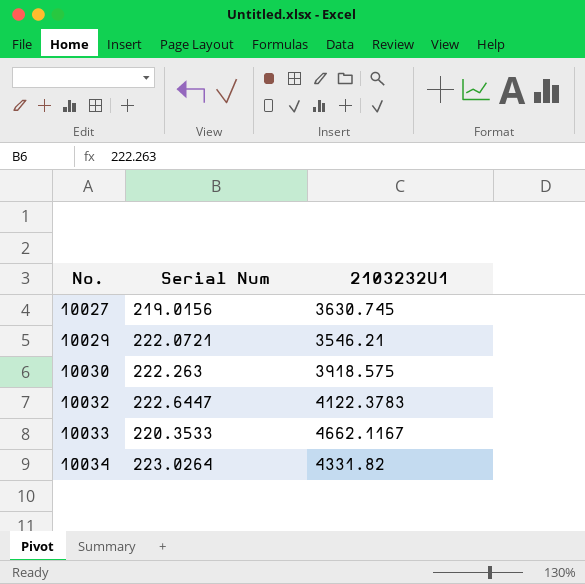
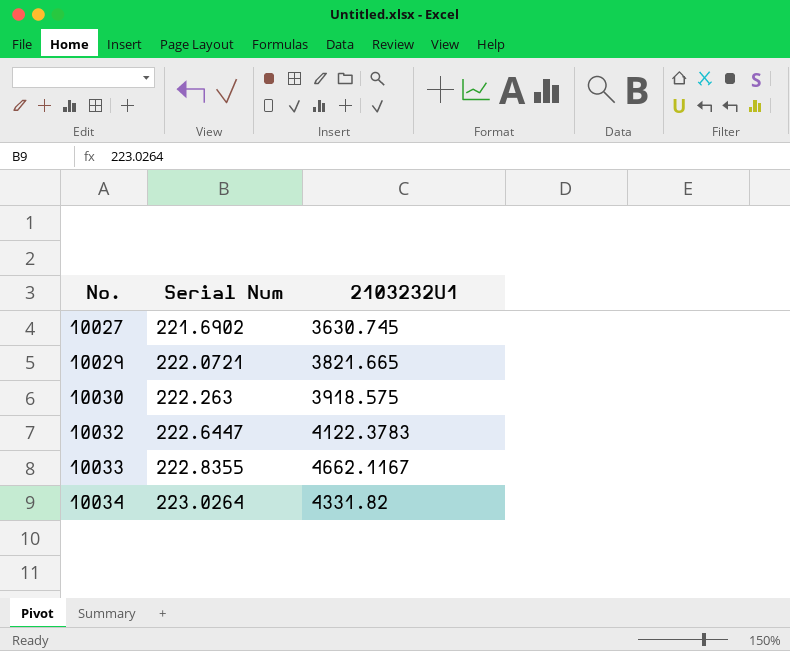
10027 | Serial Num: 219.0156 -> 221.6902
10029 | 2103232U1: 3546.21 -> 3821.665
10033 | Serial Num: 220.3533 -> 222.8355

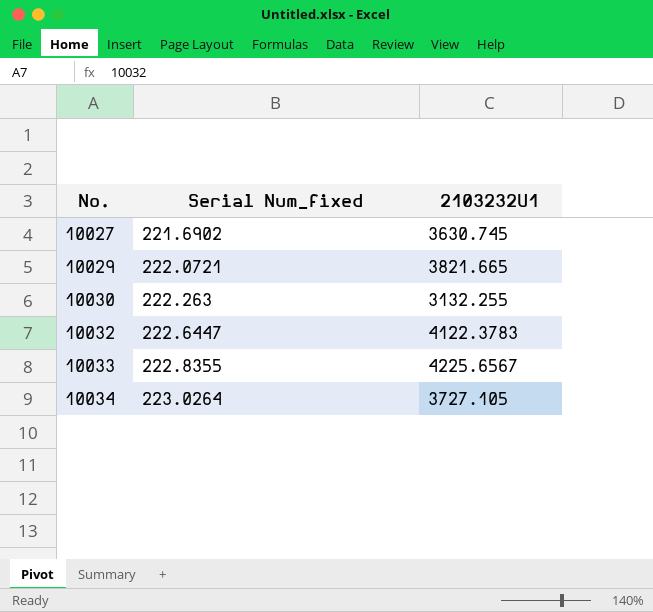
column name: Serial Num -> Serial Num_fixed
10030 | 2103232U1: 3918.575 -> 3132.255
10033 | 2103232U1: 4662.1167 -> 4225.6567
10034 | 2103232U1: 4331.82 -> 3727.105

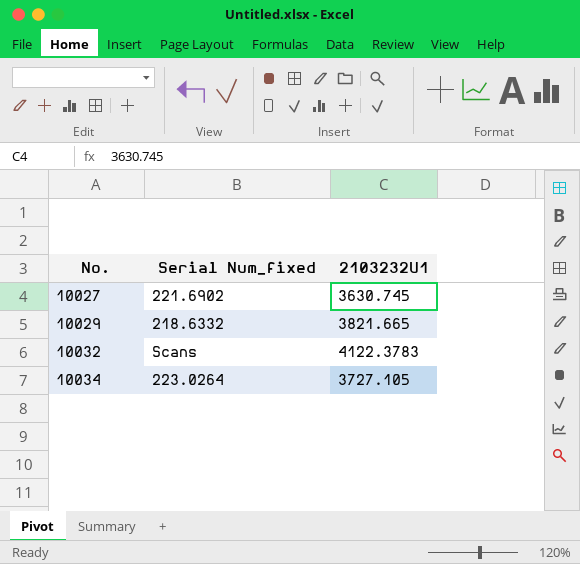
row 10030: 222.263 | 3132.255 -> none
row 10033: 222.8355 | 4225.6567 -> none
10029 | Serial Num_fixed: 222.0721 -> 218.6332
10032 | Serial Num_fixed: 222.6447 -> Scans

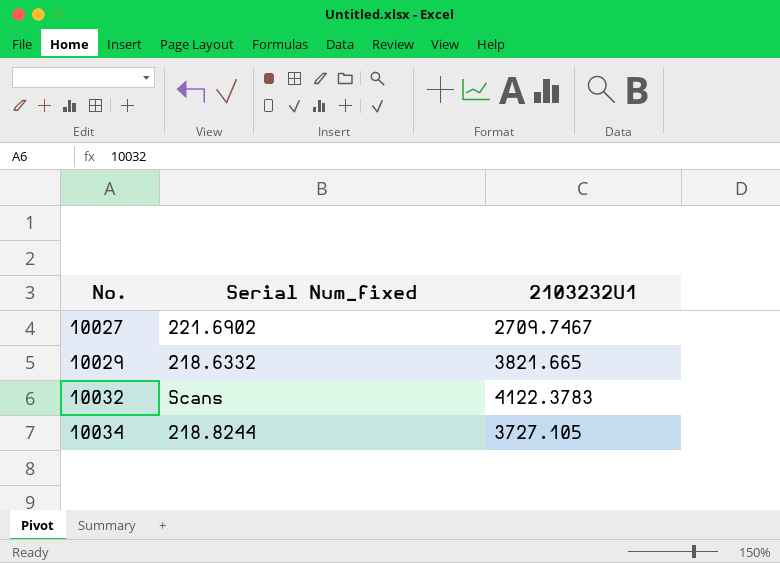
10027 | 2103232U1: 3630.745 -> 2709.7467
10034 | Serial Num_fixed: 223.0264 -> 218.8244

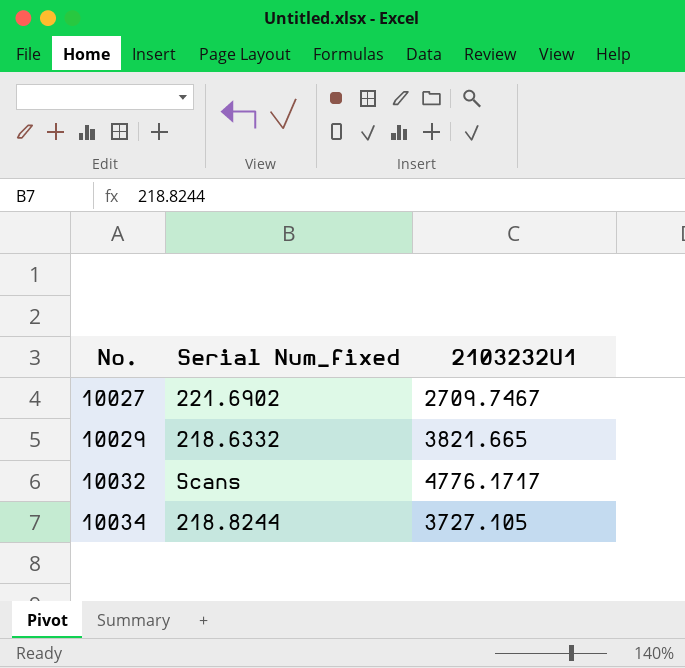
10032 | 2103232U1: 4122.3783 -> 4776.1717

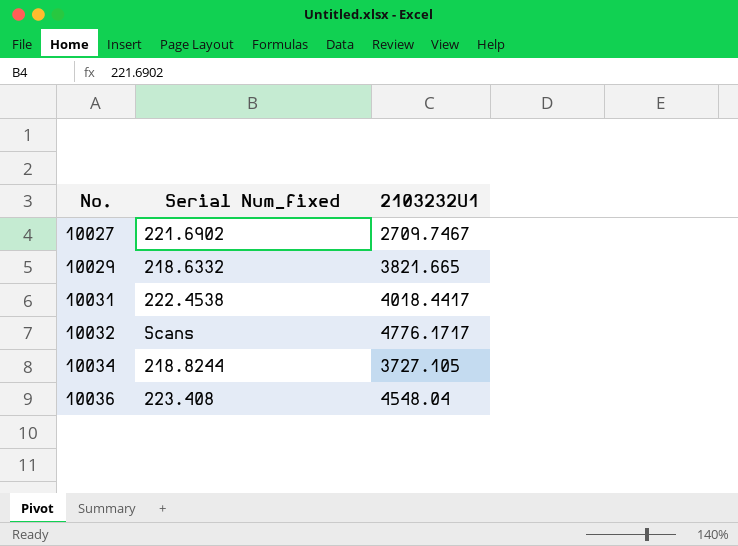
row 10031: none -> 222.4538 | 4018.4417
row 10036: none -> 223.408 | 4548.04

